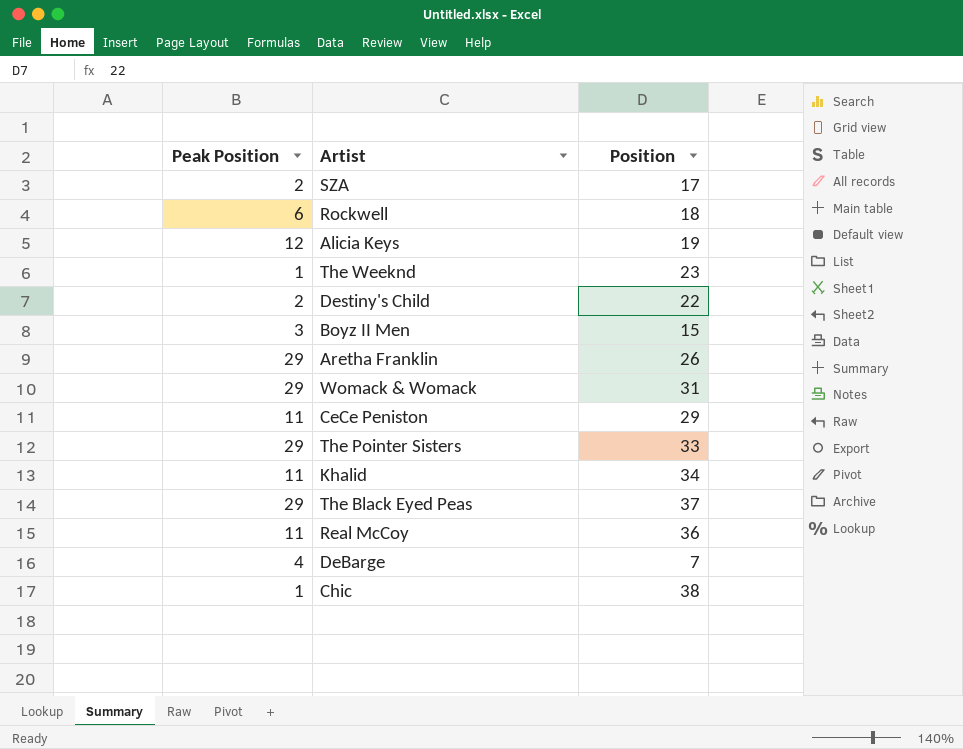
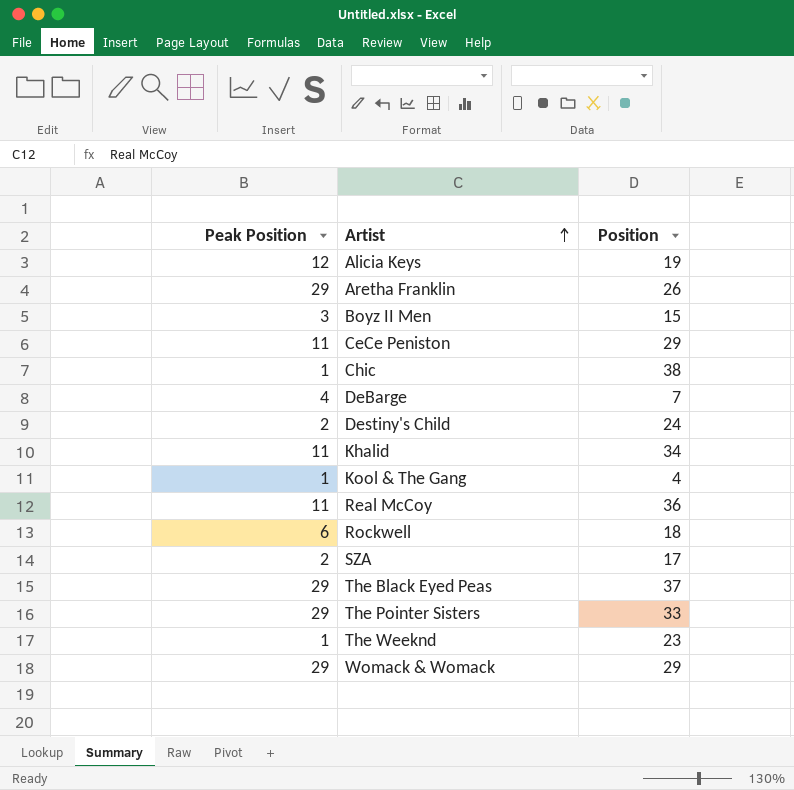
row order: none -> Artist ascending
Destiny's Child | Position: 22 -> 24
row Kool & The Gang: none -> 1 | 4
Womack & Womack | Position: 31 -> 29

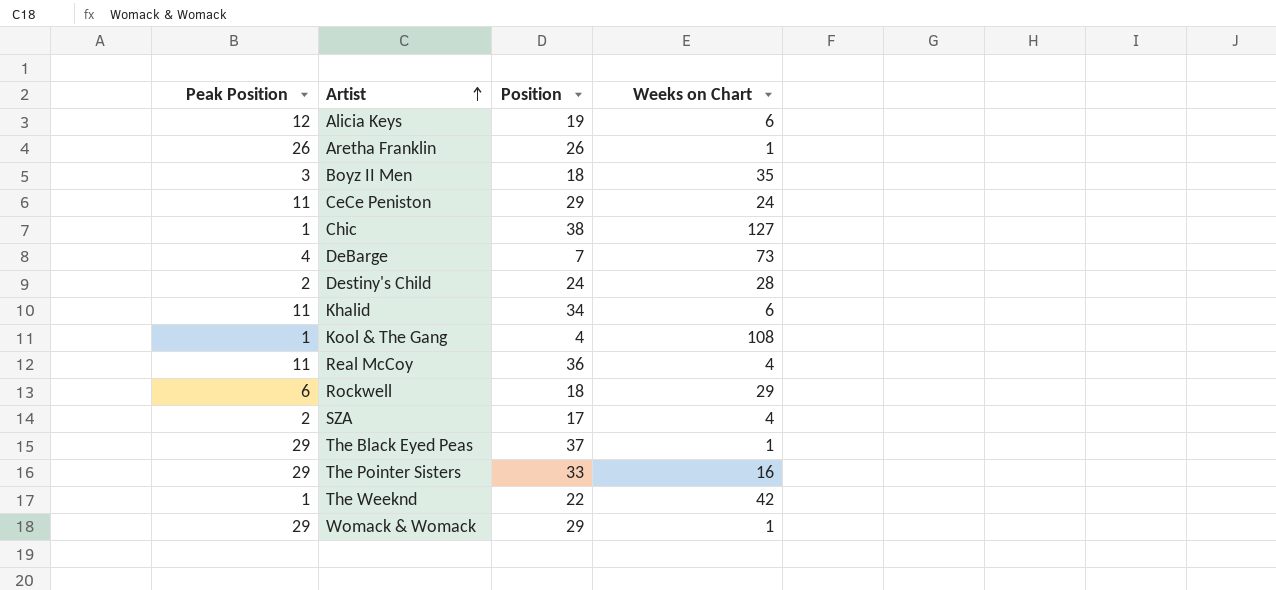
column Weeks on Chart | position: none -> 4
Aretha Franklin | Peak Position: 29 -> 26
Boyz II Men | Position: 15 -> 18
The Weeknd | Position: 23 -> 22

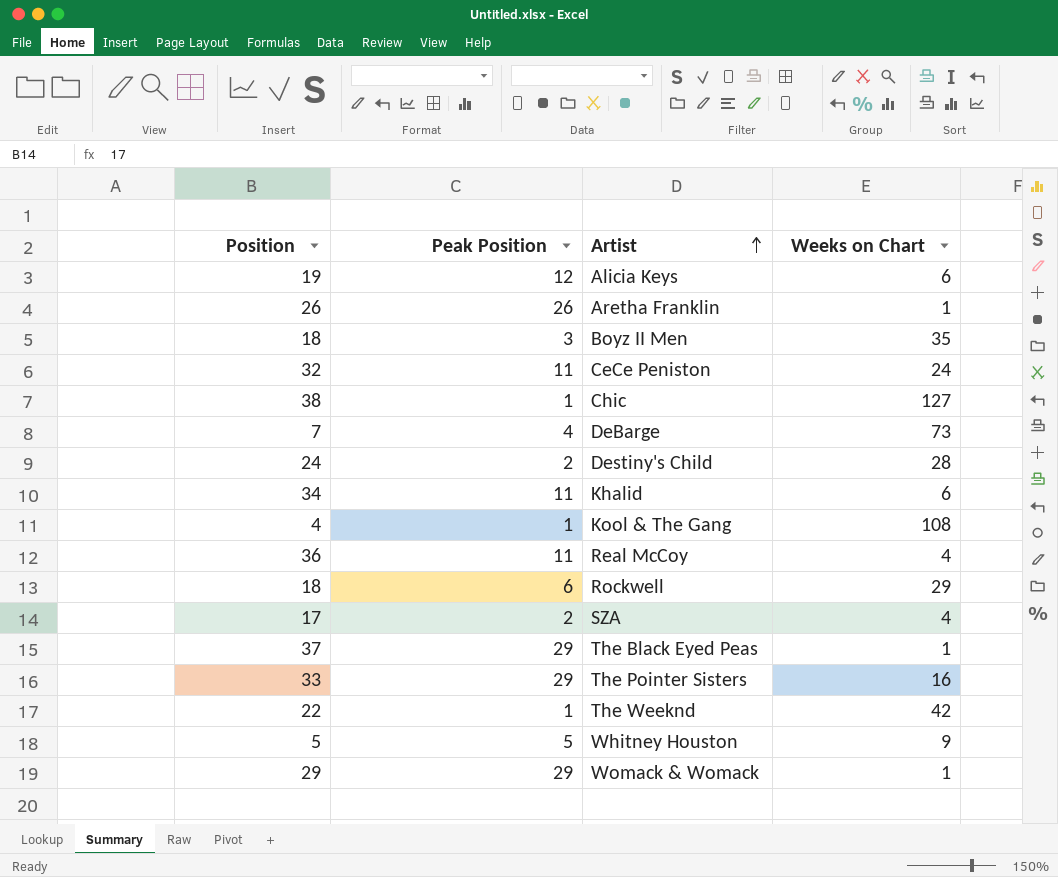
column Position | position: 3 -> 1
CeCe Peniston | Position: 29 -> 32
row Whitney Houston: none -> 5 | 5 | 9

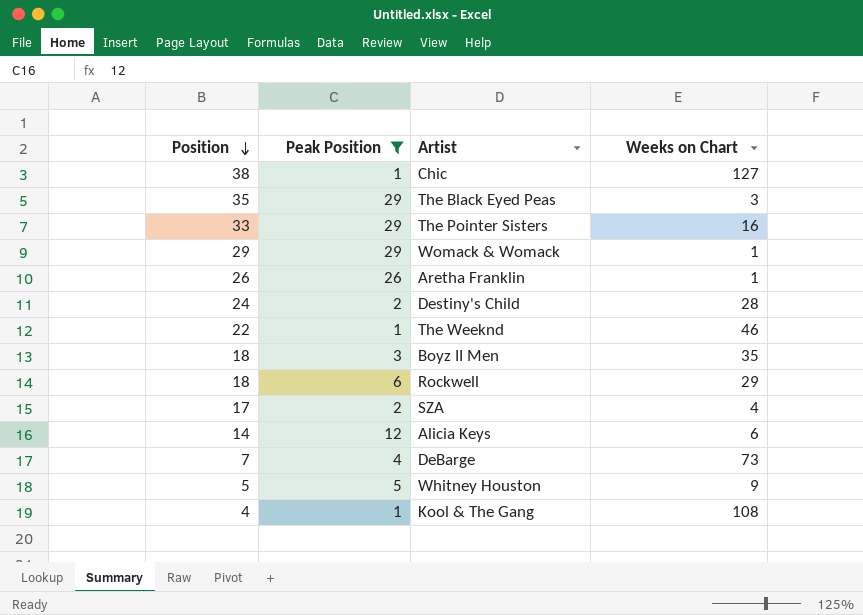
filter: none -> Peak Position != 11
row order: Artist ascending -> Position descending
The Black Eyed Peas | Position: 37 -> 35
The Black Eyed Peas | Weeks on Chart: 1 -> 3
The Weeknd | Weeks on Chart: 42 -> 46
Alicia Keys | Position: 19 -> 14

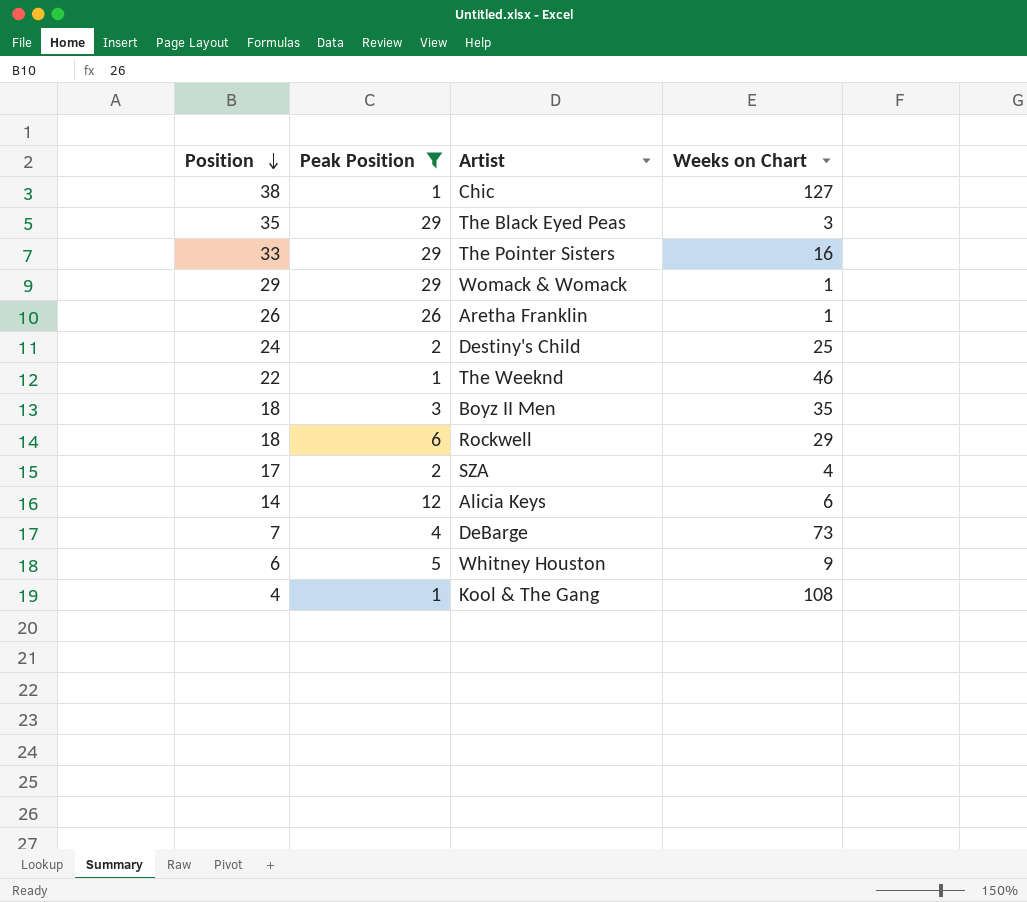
Destiny's Child | Weeks on Chart: 28 -> 25
Whitney Houston | Position: 5 -> 6

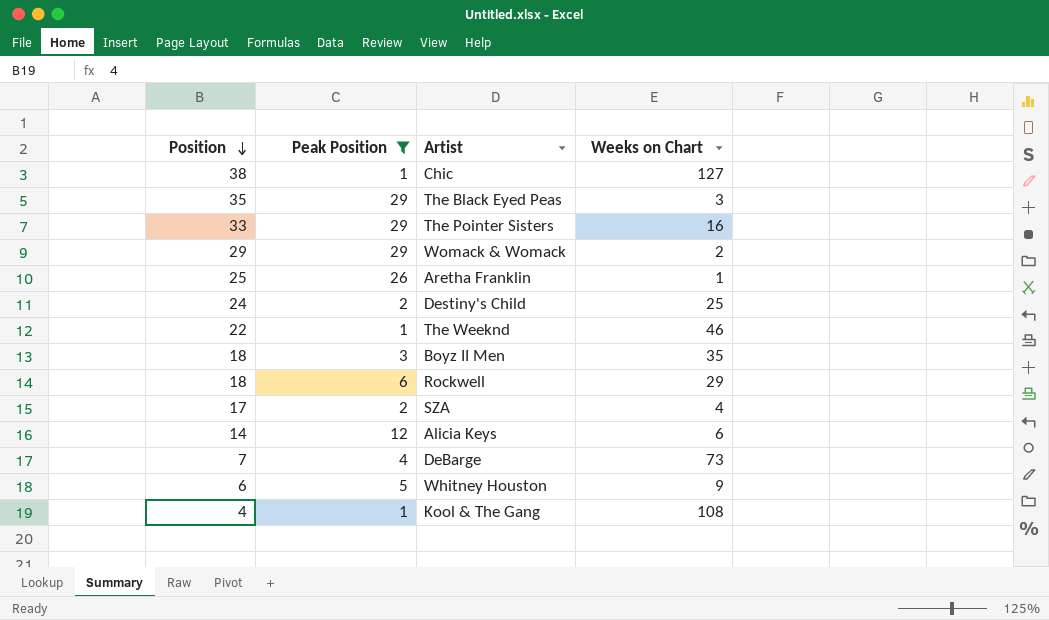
Womack & Womack | Weeks on Chart: 1 -> 2
Aretha Franklin | Position: 26 -> 25

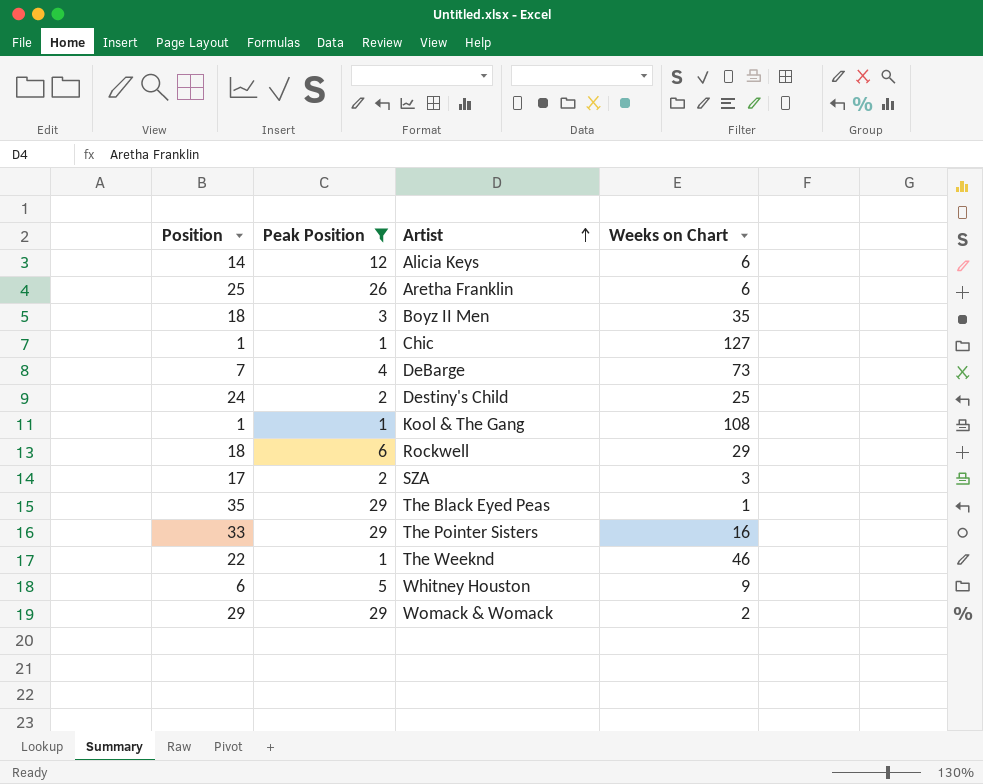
row order: Position descending -> Artist ascending
Aretha Franklin | Weeks on Chart: 1 -> 6
Chic | Position: 38 -> 1
Kool & The Gang | Position: 4 -> 1
SZA | Weeks on Chart: 4 -> 3
The Black Eyed Peas | Weeks on Chart: 3 -> 1

